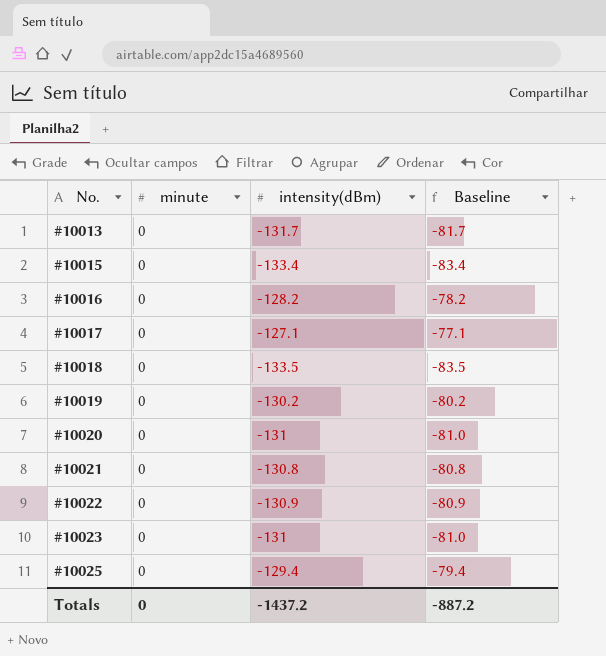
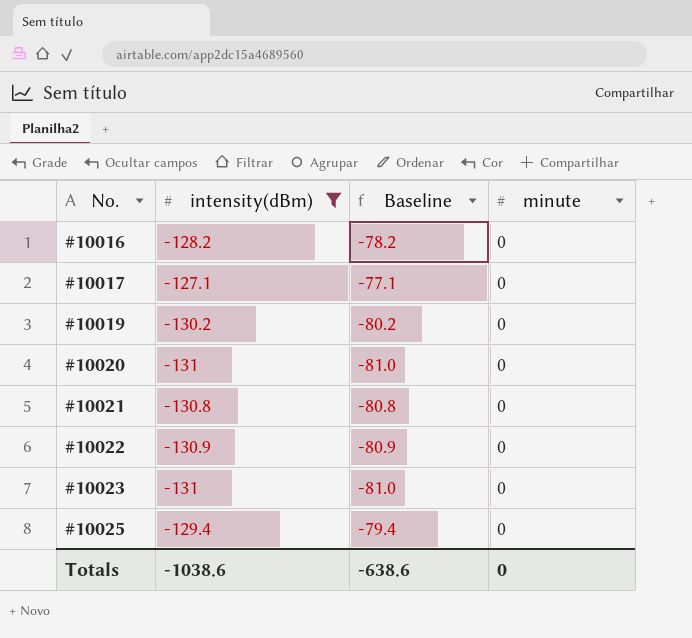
filter: none -> intensity(dBm) >= -131
column minute | position: 2 -> 4
Totals | intensity(dBm): -1437.2 -> -1038.6
Totals | Baseline: -887.2 -> -638.6

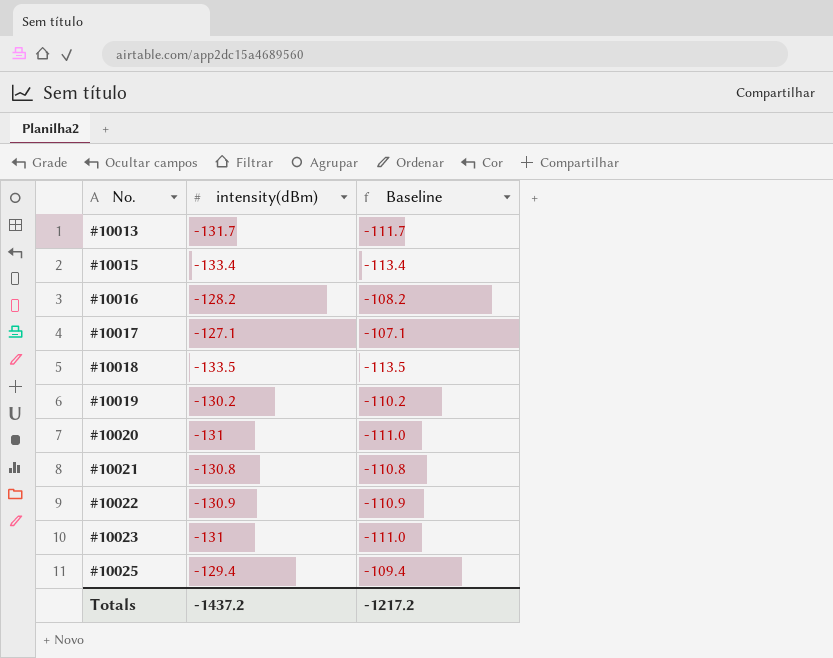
filter: intensity(dBm) >= -131 -> none
column minute | position: 4 -> none
column Baseline | formula: [intensity(dBm)] + 50 -> [intensity(dBm)] + 20
Totals | intensity(dBm): -1038.6 -> -1437.2
Totals | Baseline: -638.6 -> -1217.2

